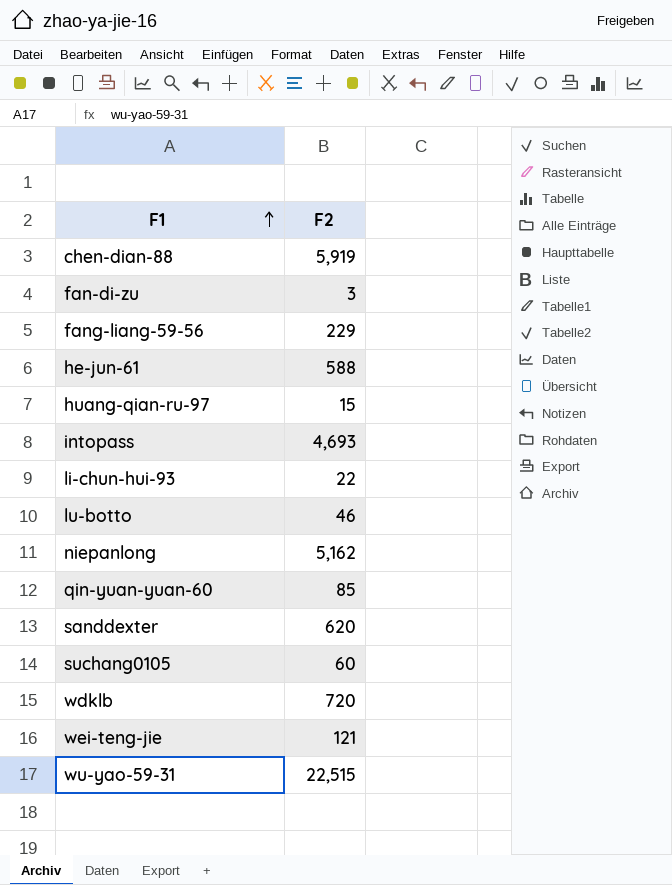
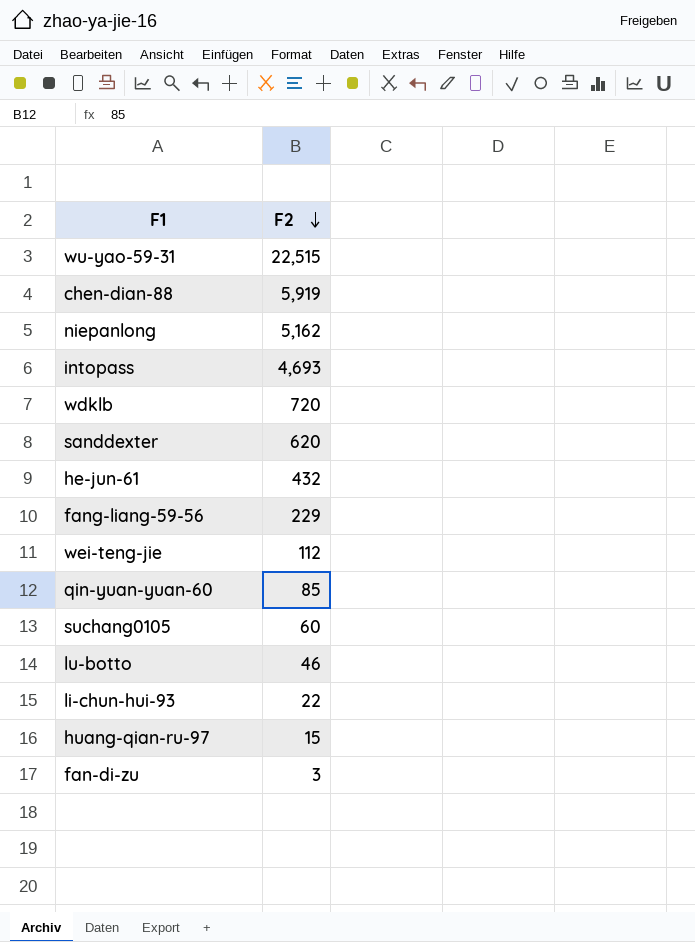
row order: F1 ascending -> F2 descending
he-jun-61 | F2: 588 -> 432
wei-teng-jie | F2: 121 -> 112

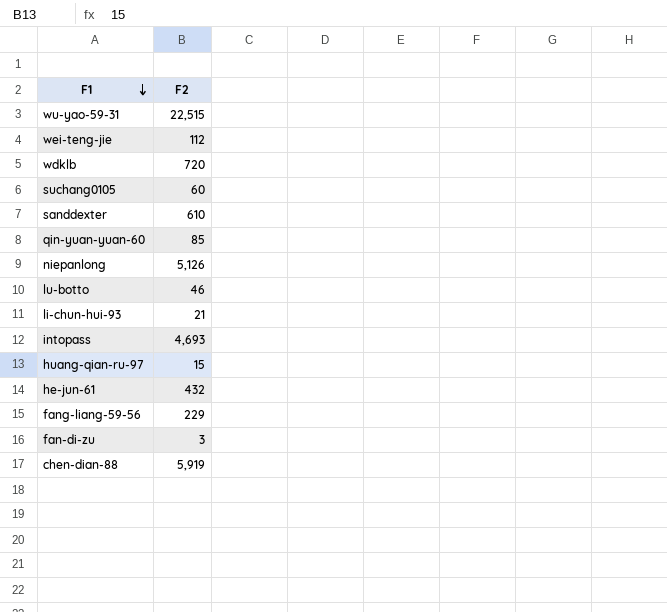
row order: F2 descending -> F1 descending
sanddexter | F2: 620 -> 610
niepanlong | F2: 5,162 -> 5,126
li-chun-hui-93 | F2: 22 -> 21

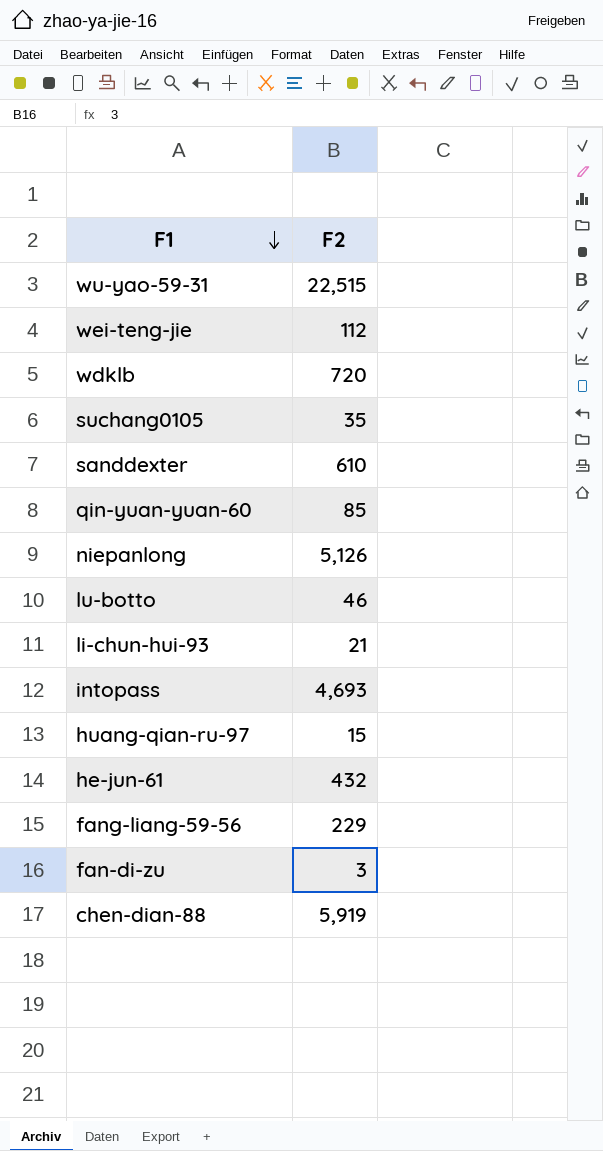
suchang0105 | F2: 60 -> 35

